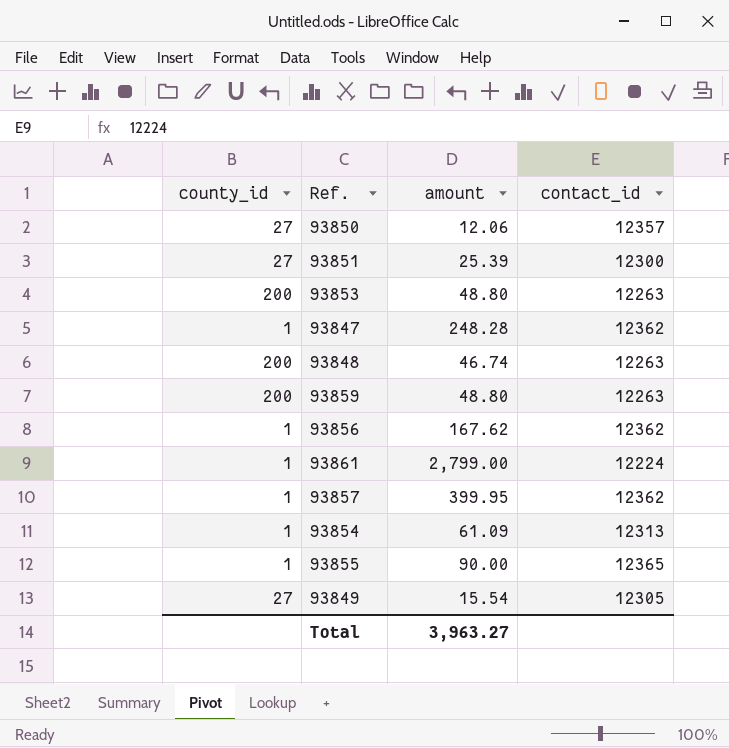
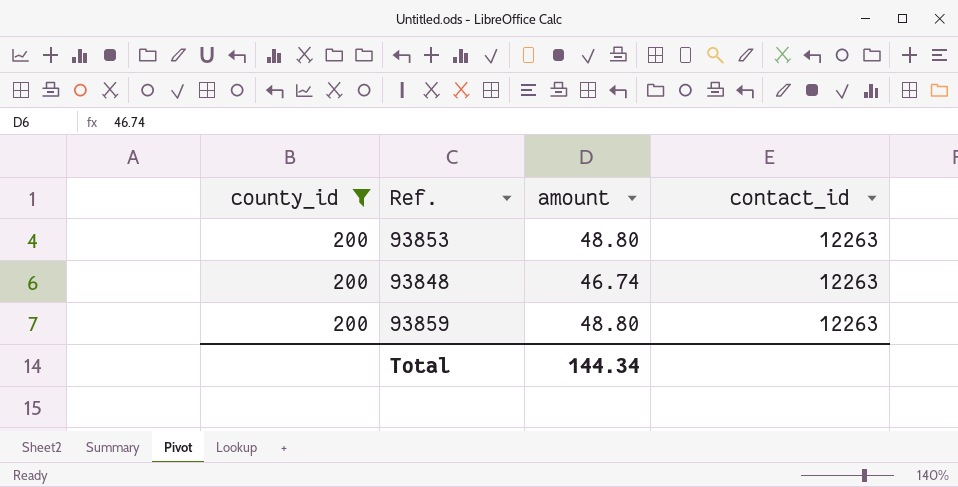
filter: none -> county_id = 200
Total | amount: 3,963.27 -> 144.34

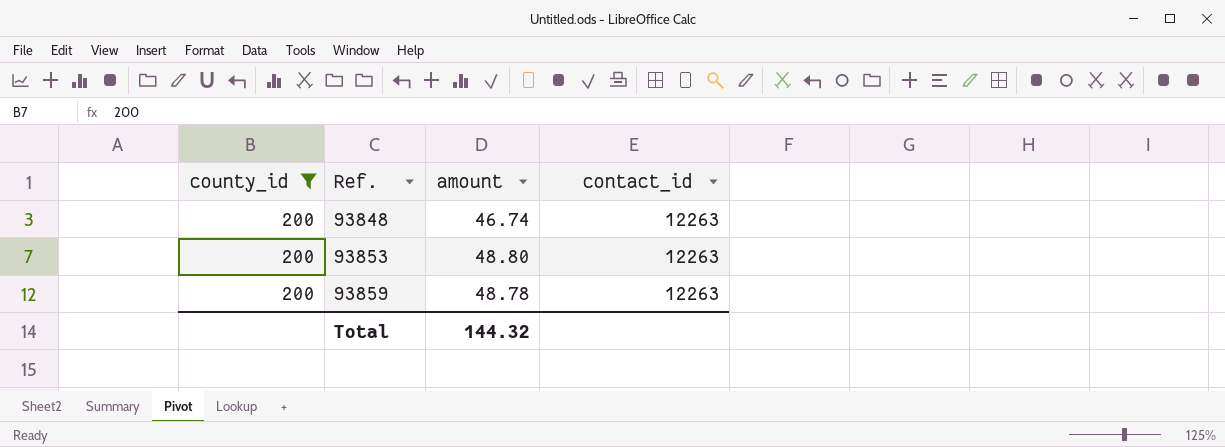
row order: none -> Ref. ascending
93859 | amount: 48.80 -> 48.78
Total | amount: 144.34 -> 144.32

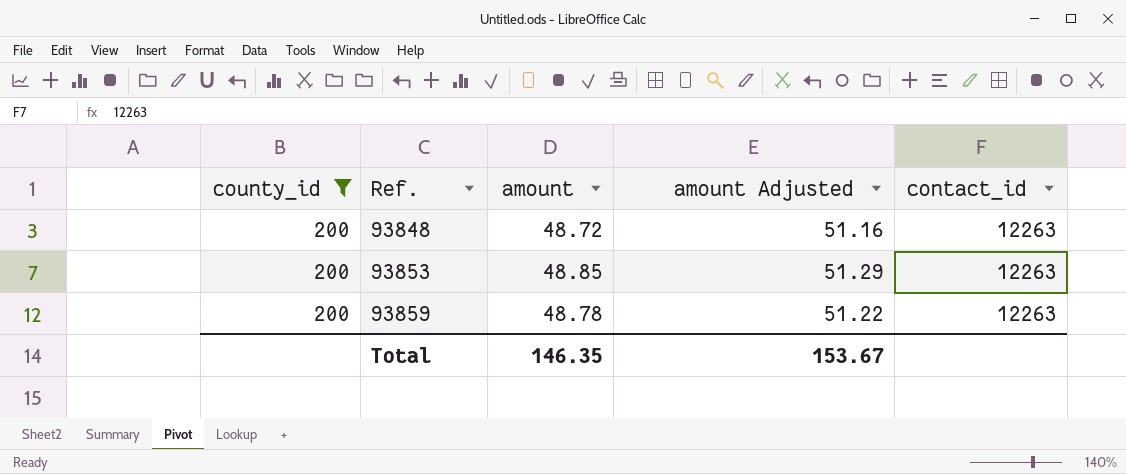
column amount Adjusted | formula: none -> [amount] * 1.05
93848 | amount: 46.74 -> 48.72
93853 | amount: 48.80 -> 48.85
Total | amount: 144.32 -> 146.35

